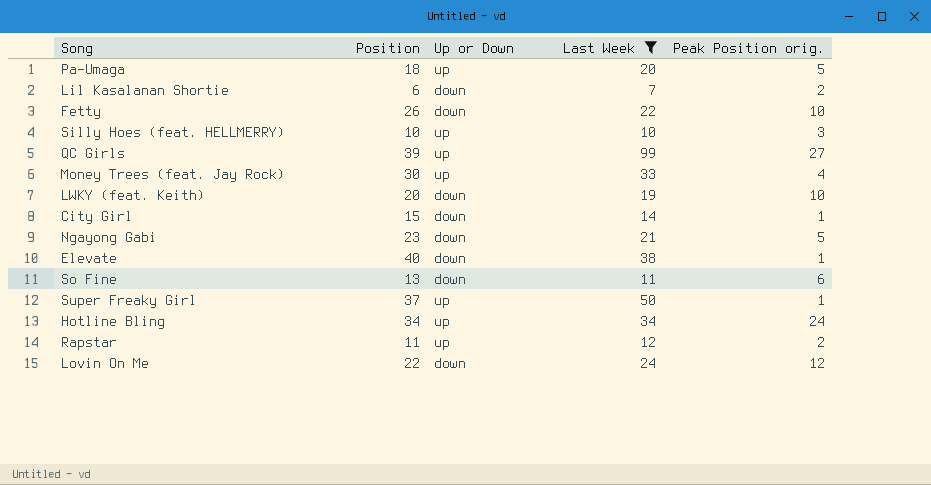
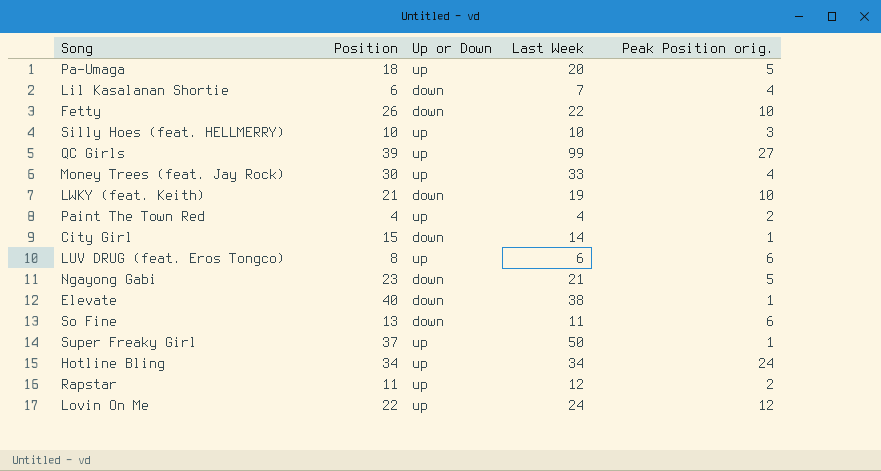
filter: Last Week >= 7 -> none
Lil Kasalanan Shortie | Peak Position orig.: 2 -> 4
LWKY (feat. Keith) | Position: 20 -> 21
Lovin On Me | Up or Down: down -> up

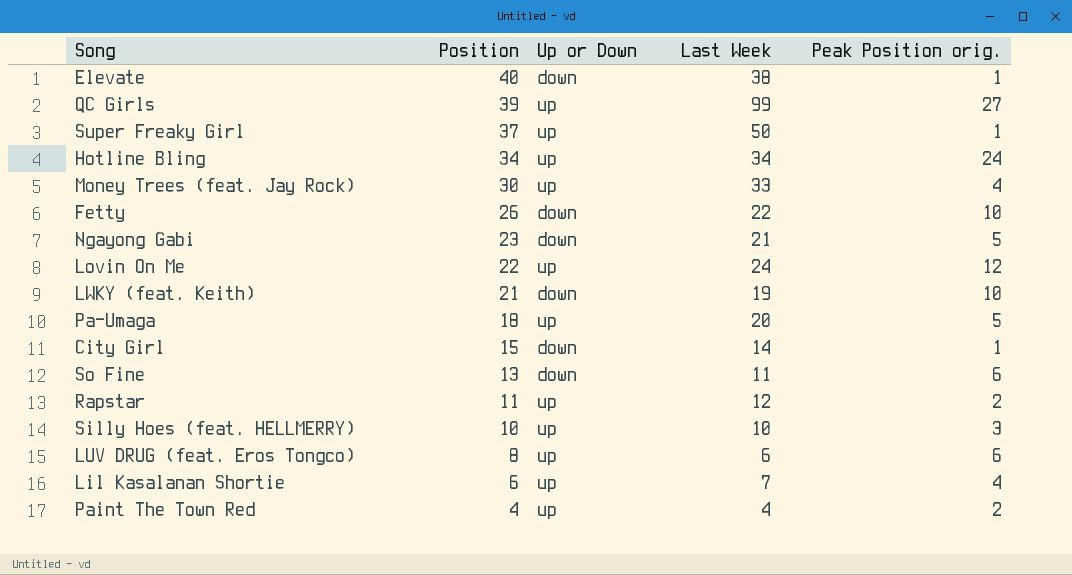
row order: none -> Position descending
Lil Kasalanan Shortie | Up or Down: down -> up

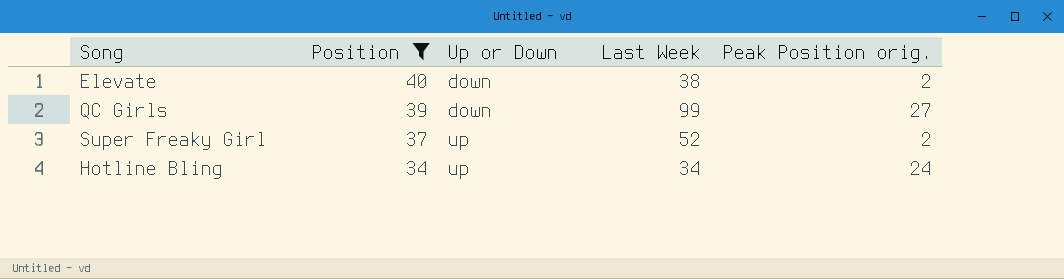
filter: none -> Position >= 34
Elevate | Peak Position orig.: 1 -> 2
QC Girls | Up or Down: up -> down
Super Freaky Girl | Last Week: 50 -> 52
Super Freaky Girl | Peak Position orig.: 1 -> 2

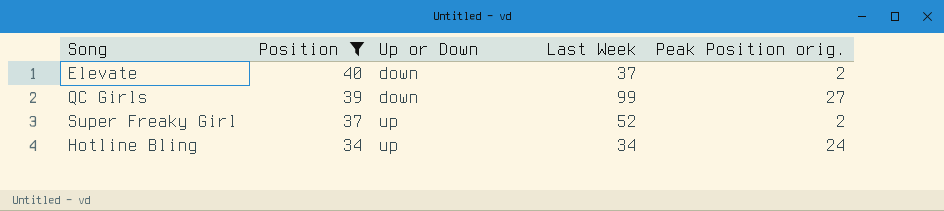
Elevate | Last Week: 38 -> 37

